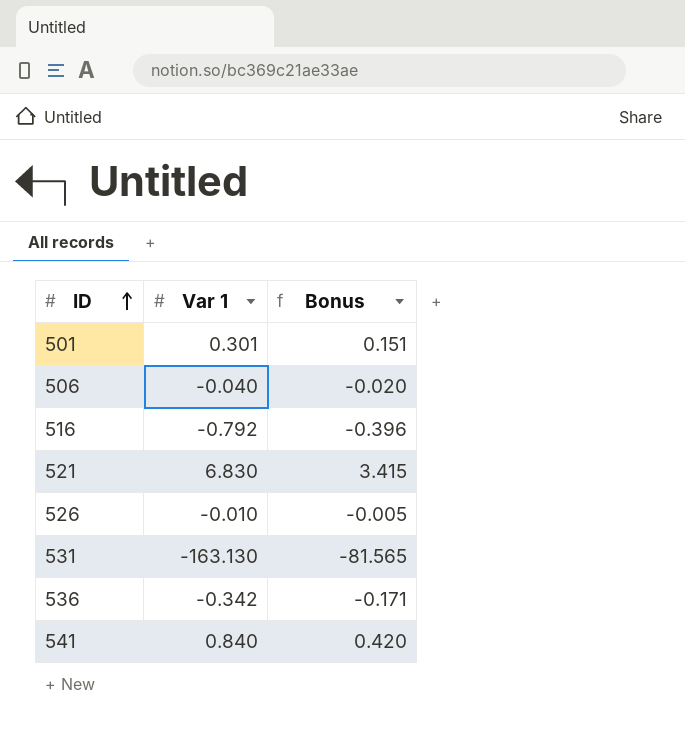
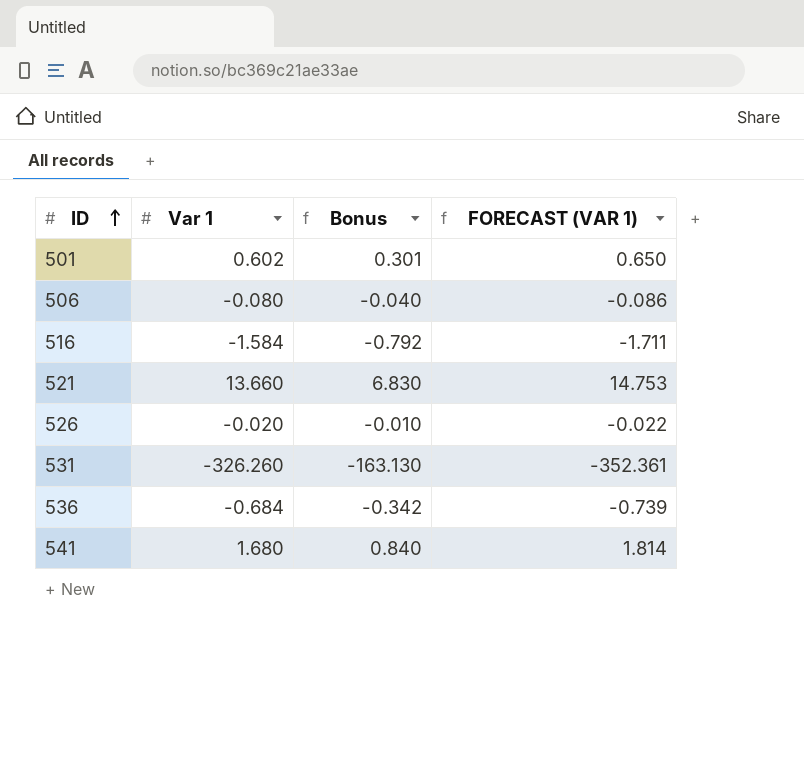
column FORECAST (VAR 1) | formula: none -> [Var 1] * 1.08
501 | Var 1: 0.301 -> 0.602
501 | Bonus: 0.151 -> 0.301
506 | Var 1: -0.040 -> -0.080
506 | Bonus: -0.020 -> -0.040
516 | Var 1: -0.792 -> -1.584
516 | Bonus: -0.396 -> -0.792
521 | Var 1: 6.830 -> 13.660
521 | Bonus: 3.415 -> 6.830
526 | Var 1: -0.010 -> -0.020
526 | Bonus: -0.005 -> -0.010
531 | Var 1: -163.130 -> -326.260
531 | Bonus: -81.565 -> -163.130
536 | Var 1: -0.342 -> -0.684
536 | Bonus: -0.171 -> -0.342
541 | Var 1: 0.840 -> 1.680
541 | Bonus: 0.420 -> 0.840

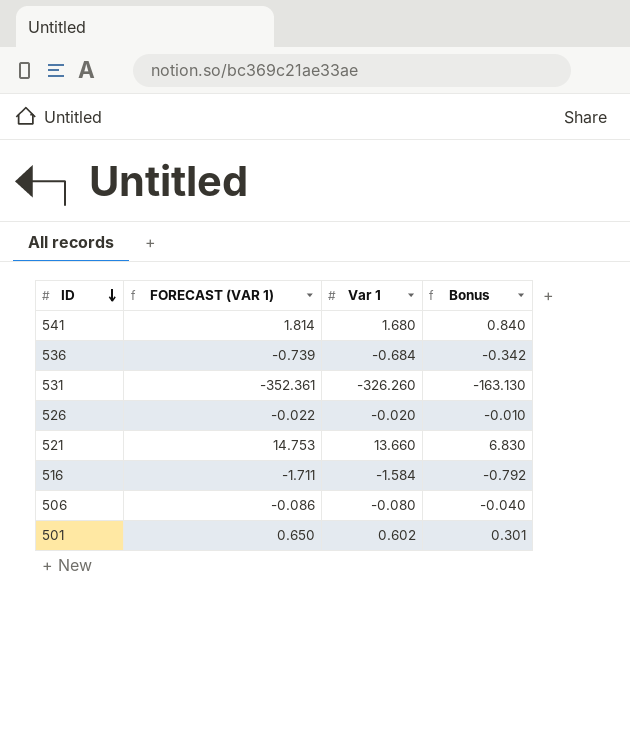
row order: ID ascending -> ID descending
column FORECAST (VAR 1) | position: 4 -> 2

